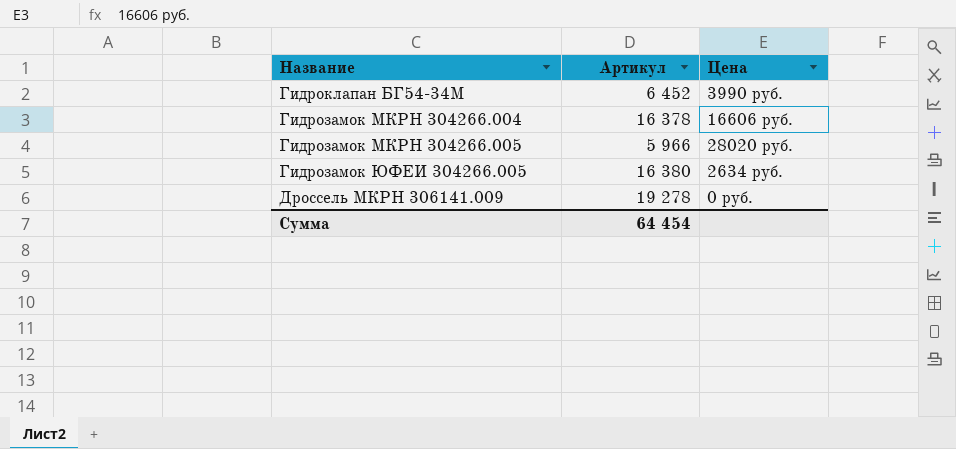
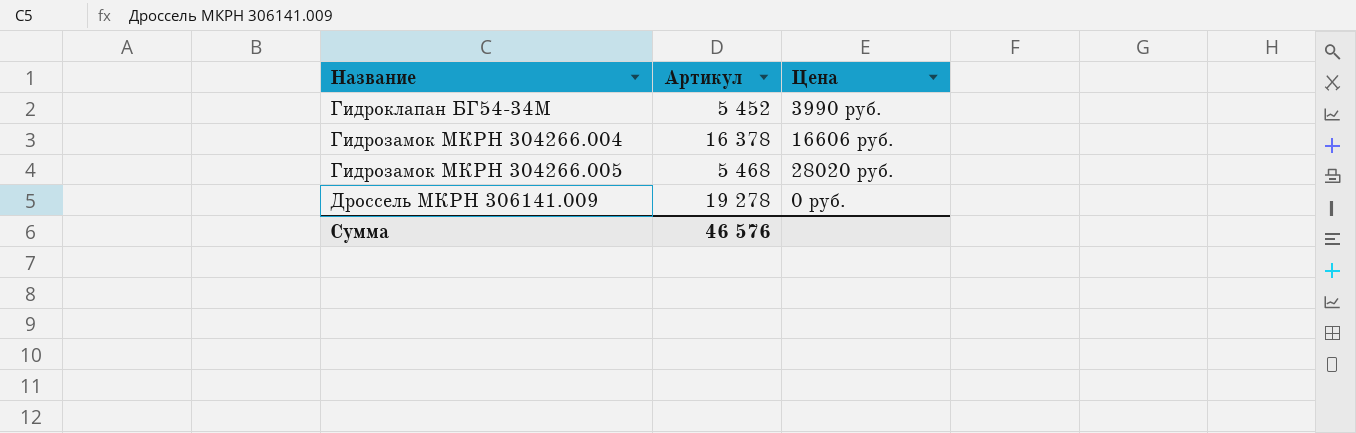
row Гидрозамок ЮФЕИ 304266.005: 16 380 | 2634 руб. -> none
Гидроклапан БГ54-34М | Артикул: 6 452 -> 5 452
Гидрозамок МКРН 304266.005 | Артикул: 5 966 -> 5 468
Сумма | Артикул: 64 454 -> 46 576

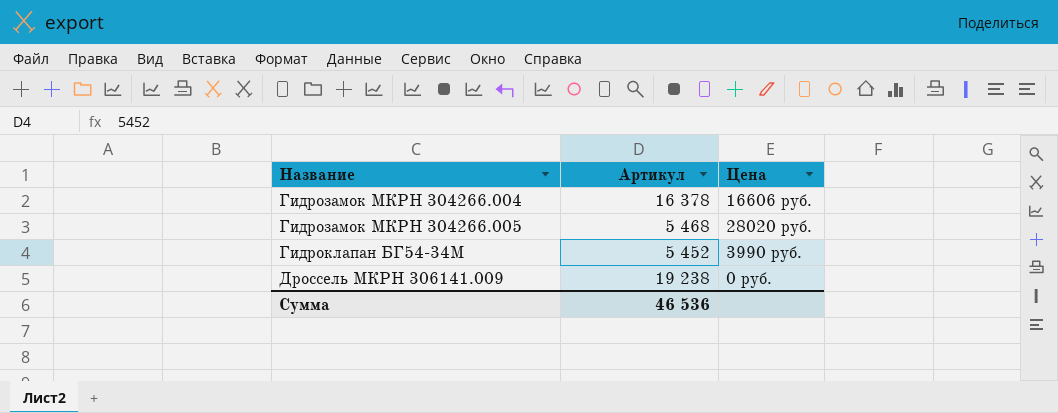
row order: none -> Название ascending
Дроссель МКРН 306141.009 | Артикул: 19 278 -> 19 238
Сумма | Артикул: 46 576 -> 46 536

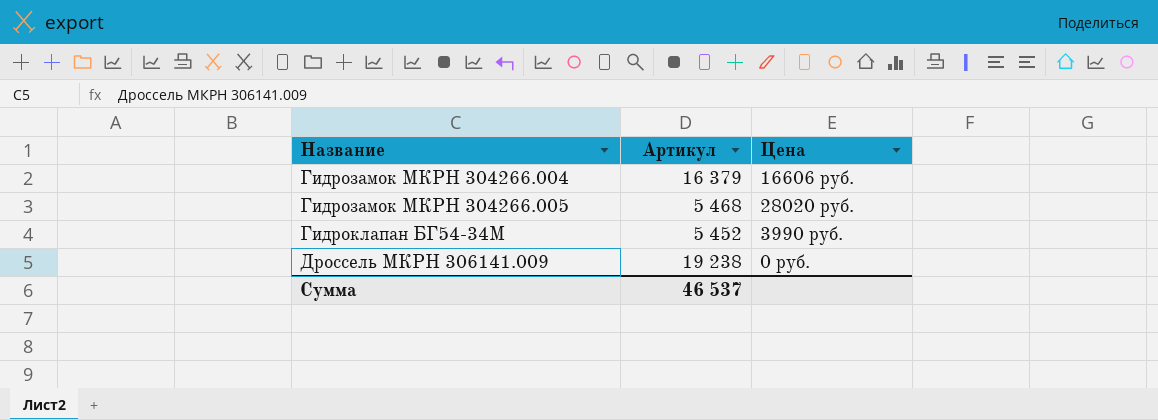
Гидрозамок МКРН 304266.004 | Артикул: 16 378 -> 16 379
Сумма | Артикул: 46 536 -> 46 537

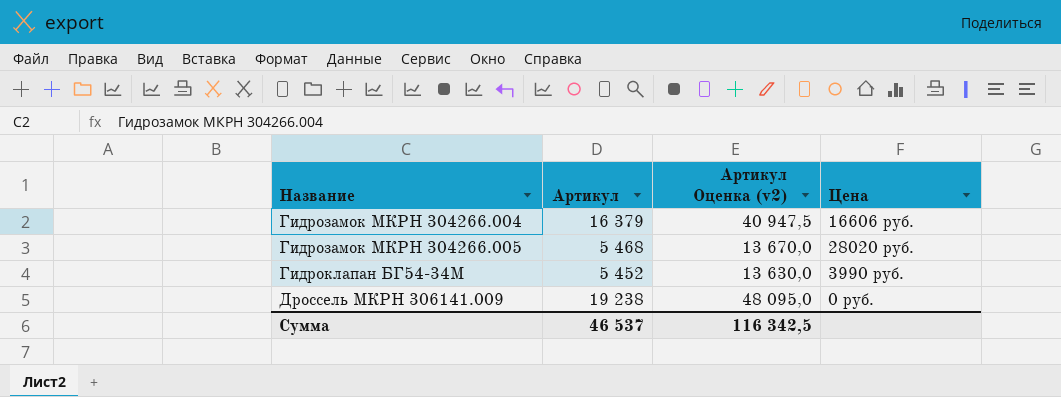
column Артикул Оценка (v2) | formula: none -> [Артикул] * 2,5

